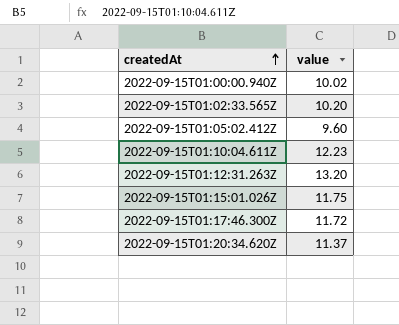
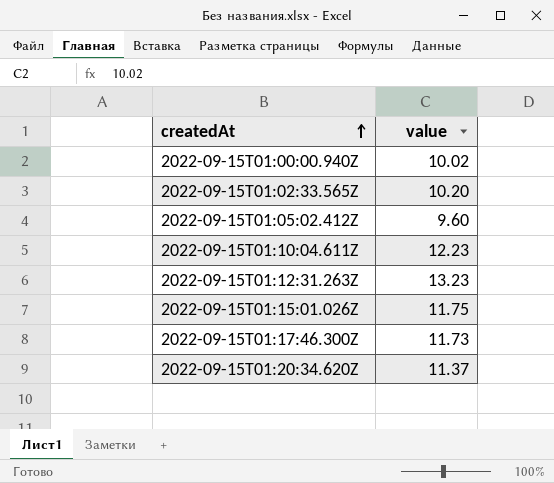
2022-09-15T01:12:31.263Z | value: 13.20 -> 13.23
2022-09-15T01:17:46.300Z | value: 11.72 -> 11.73

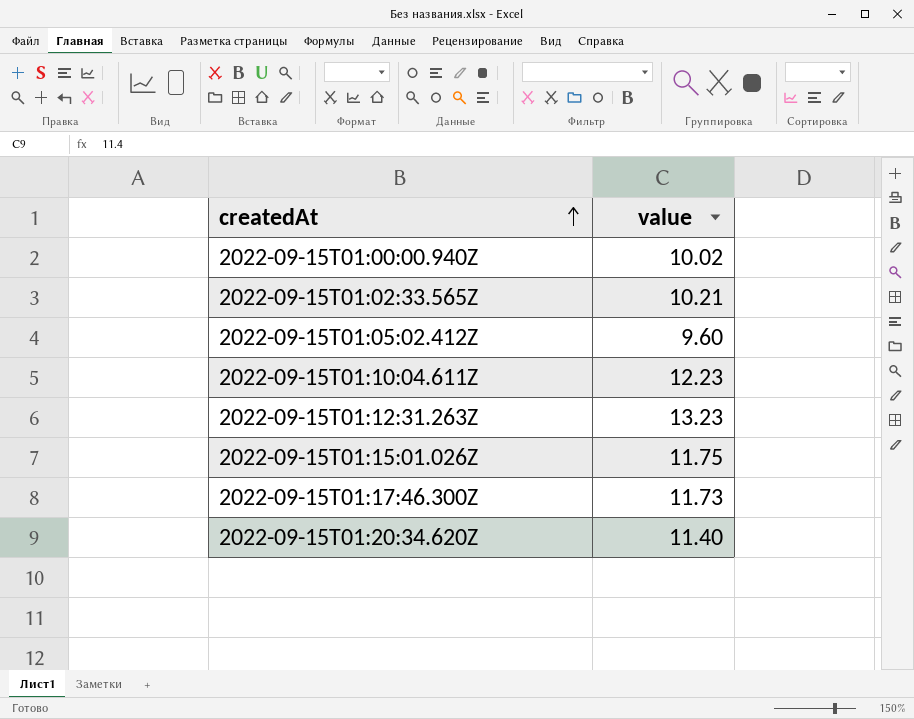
2022-09-15T01:02:33.565Z | value: 10.20 -> 10.21
2022-09-15T01:20:34.620Z | value: 11.37 -> 11.40

